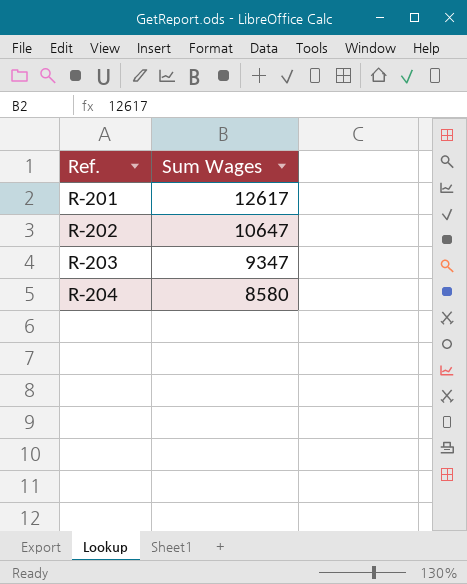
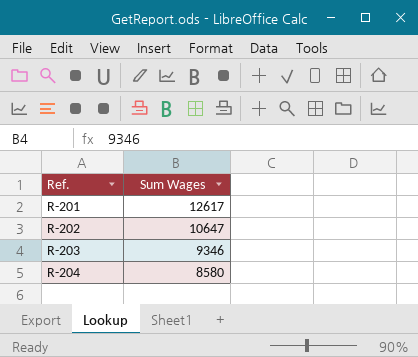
R-203 | Sum Wages: 9347 -> 9346

